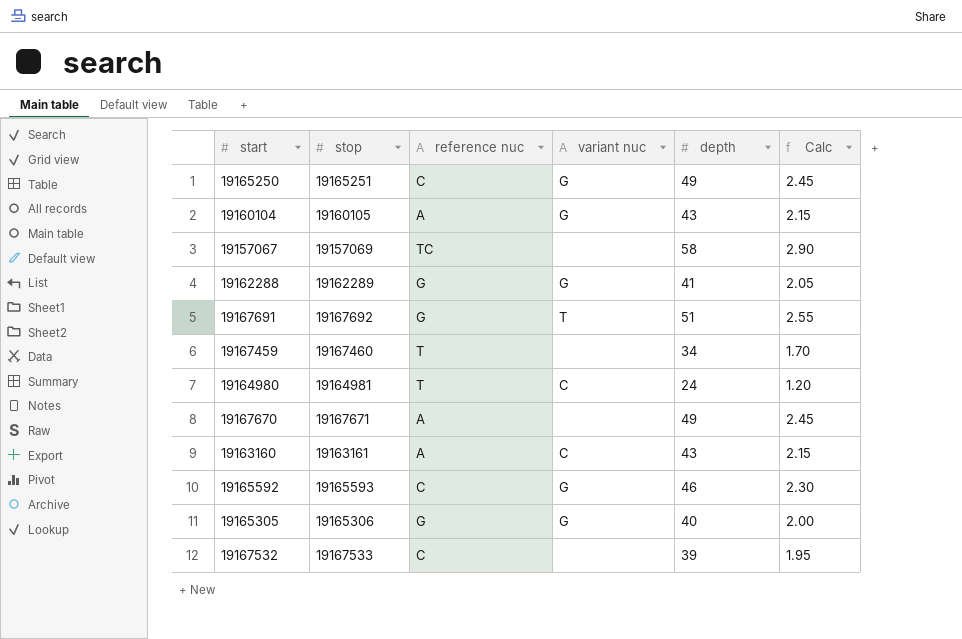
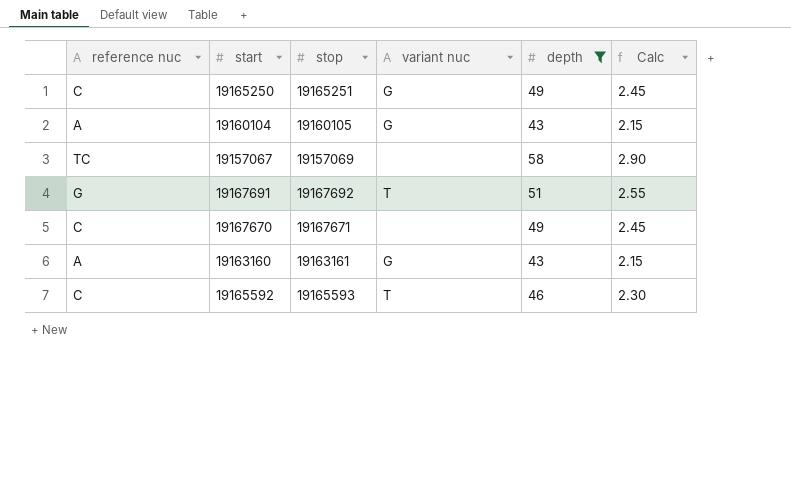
filter: none -> depth >= 43
column reference nuc | position: 3 -> 1
19167670 | reference nuc: A -> C
19163160 | variant nuc: C -> G
19165592 | variant nuc: G -> T

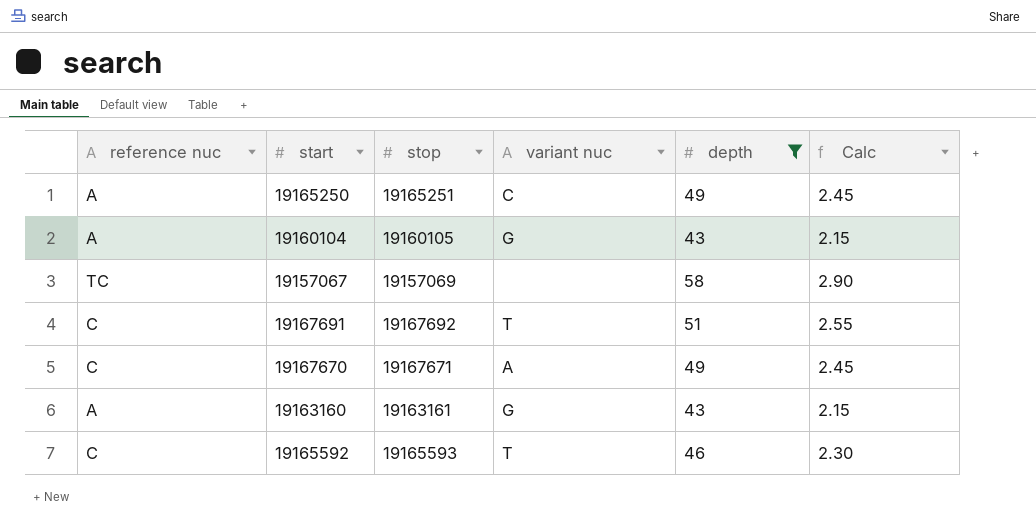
19165250 | reference nuc: C -> A
19165250 | variant nuc: G -> C
19167691 | reference nuc: G -> C
19167670 | variant nuc: none -> A

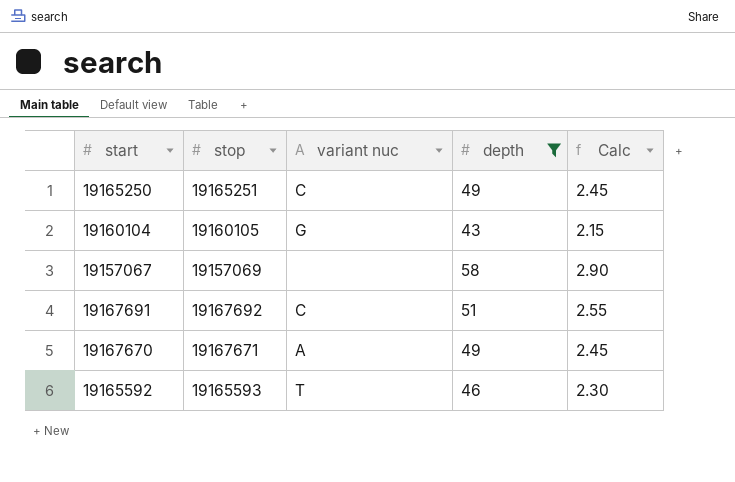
column reference nuc | position: 1 -> none
row 19163160: A | 19163161 | G | 43 | 2.15 -> none
19167691 | variant nuc: T -> C

